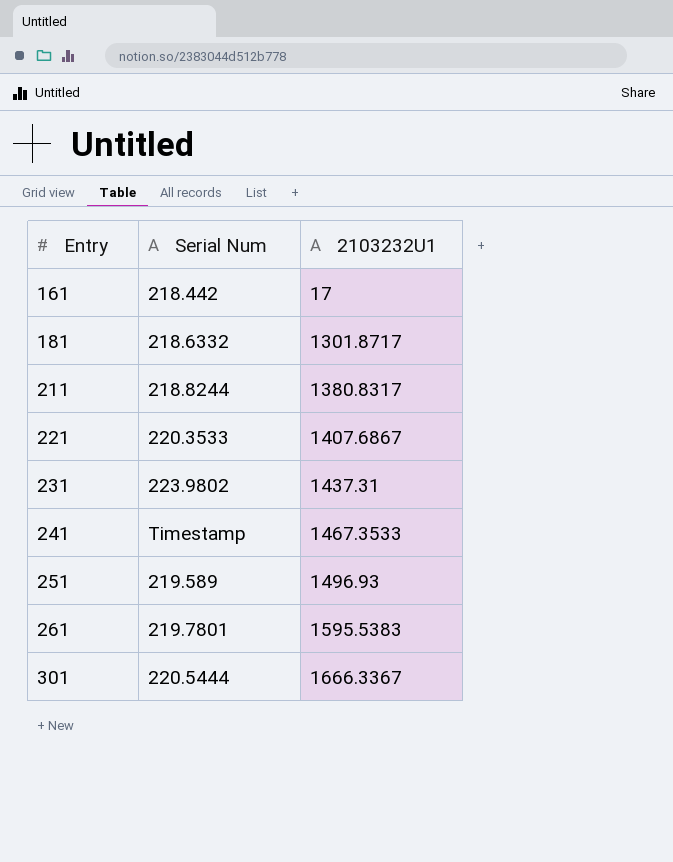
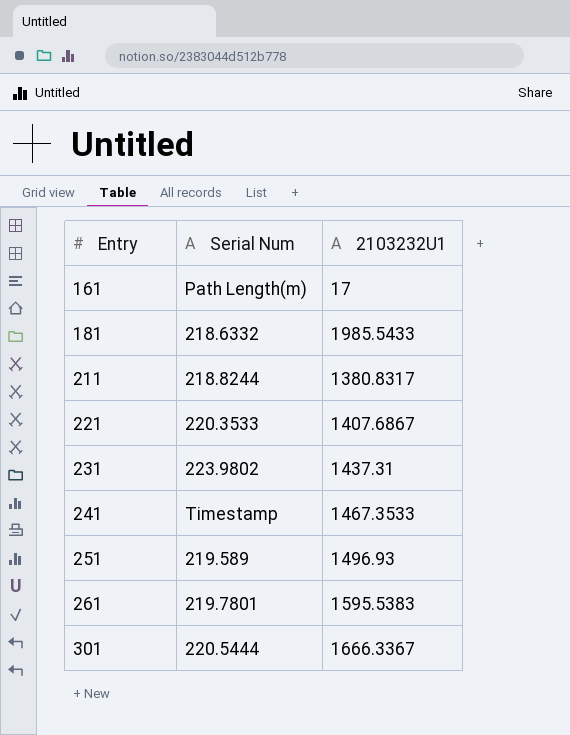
161 | Serial Num: 218.442 -> Path Length(m)
181 | 2103232U1: 1301.8717 -> 1985.5433

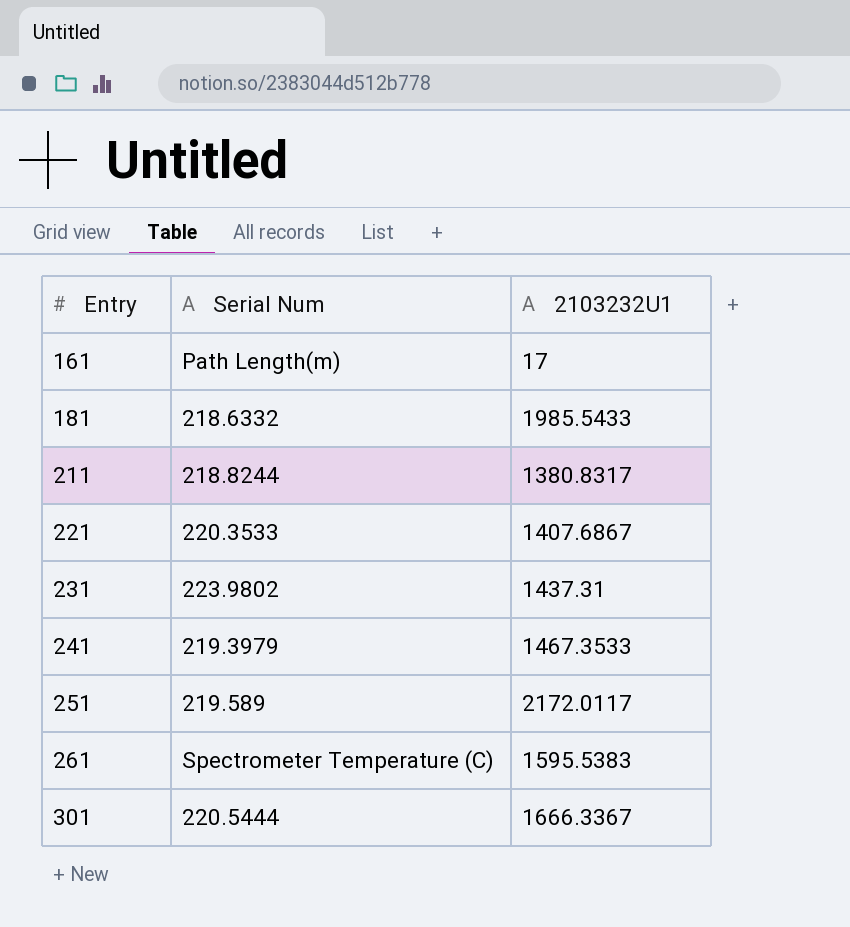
241 | Serial Num: Timestamp -> 219.3979
251 | 2103232U1: 1496.93 -> 2172.0117
261 | Serial Num: 219.7801 -> Spectrometer Temperature (C)

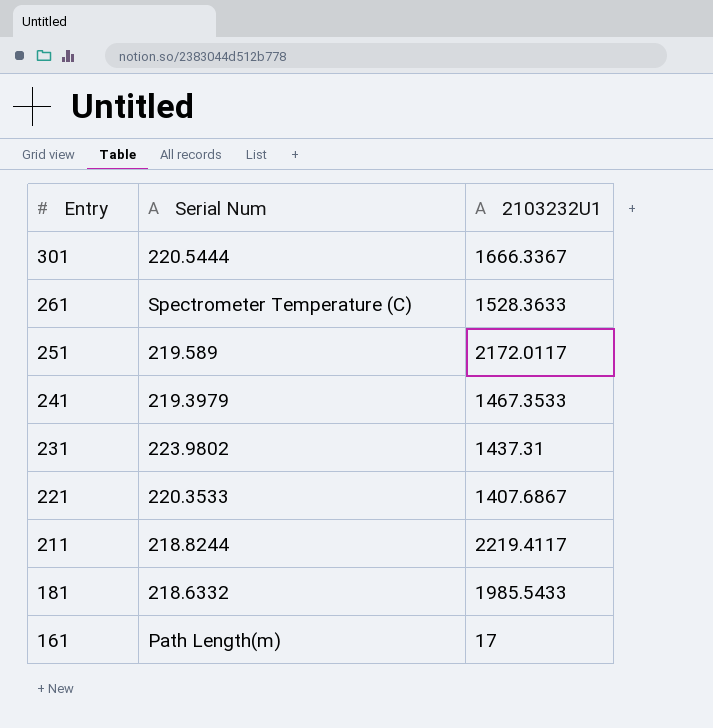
row order: Entry ascending -> Entry descending
261 | 2103232U1: 1595.5383 -> 1528.3633
211 | 2103232U1: 1380.8317 -> 2219.4117

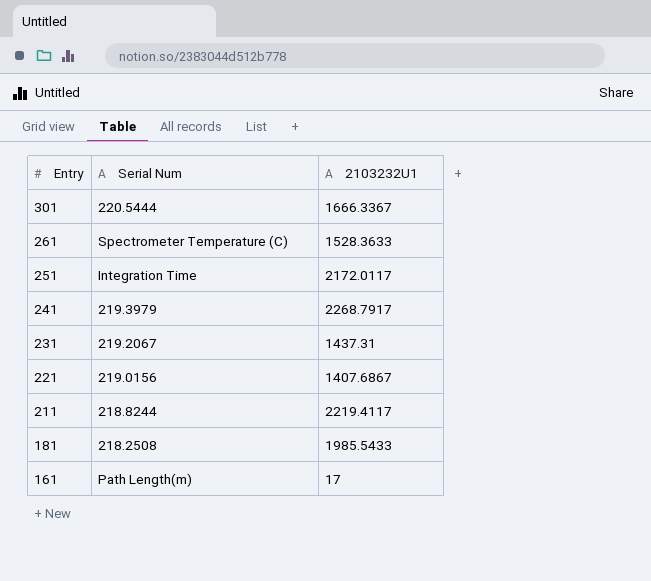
251 | Serial Num: 219.589 -> Integration Time
241 | 2103232U1: 1467.3533 -> 2268.7917
231 | Serial Num: 223.9802 -> 219.2067
221 | Serial Num: 220.3533 -> 219.0156
181 | Serial Num: 218.6332 -> 218.2508

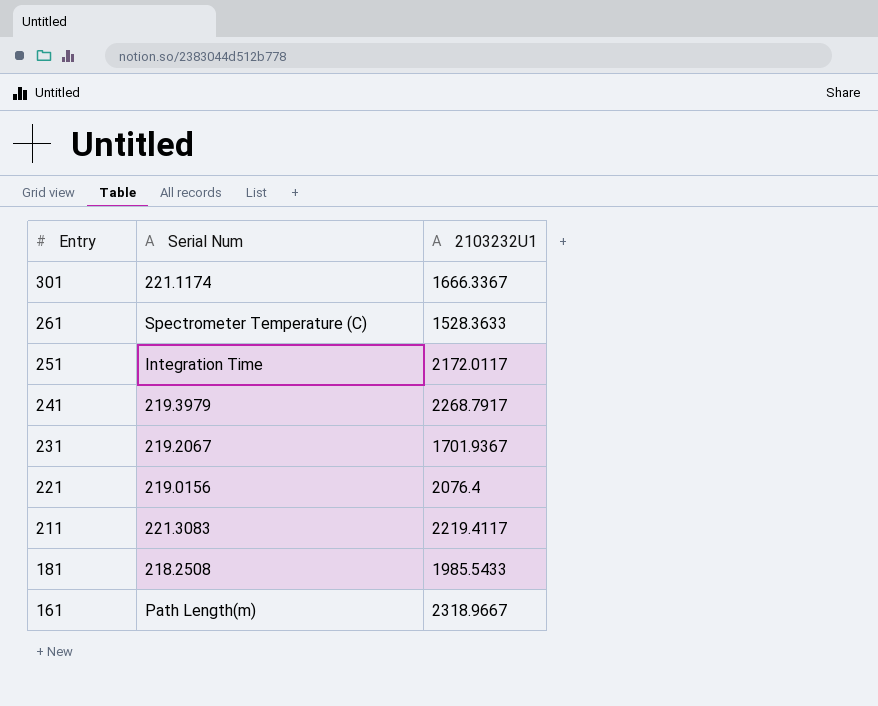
301 | Serial Num: 220.5444 -> 221.1174
231 | 2103232U1: 1437.31 -> 1701.9367
221 | 2103232U1: 1407.6867 -> 2076.4
211 | Serial Num: 218.8244 -> 221.3083
161 | 2103232U1: 17 -> 2318.9667

